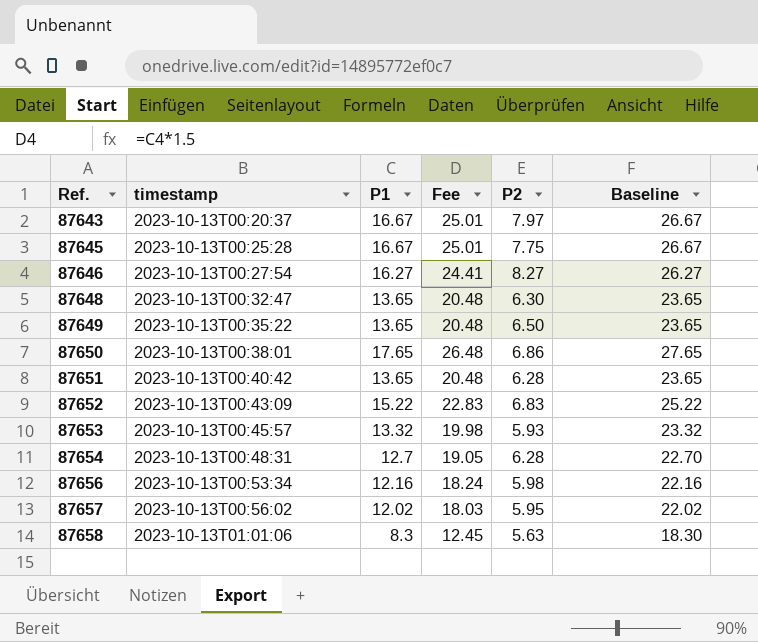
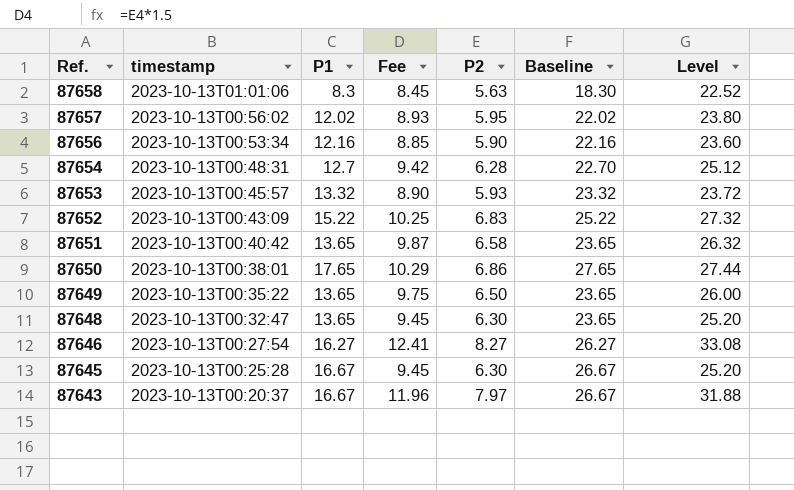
row order: Ref. ascending -> Ref. descending
column Fee | formula: [P1] * 1.5 -> [P2] * 1.5
column Level | formula: none -> [P2] * 4
87656 | P2: 5.98 -> 5.90
87651 | P2: 6.28 -> 6.58
87645 | P2: 7.75 -> 6.30

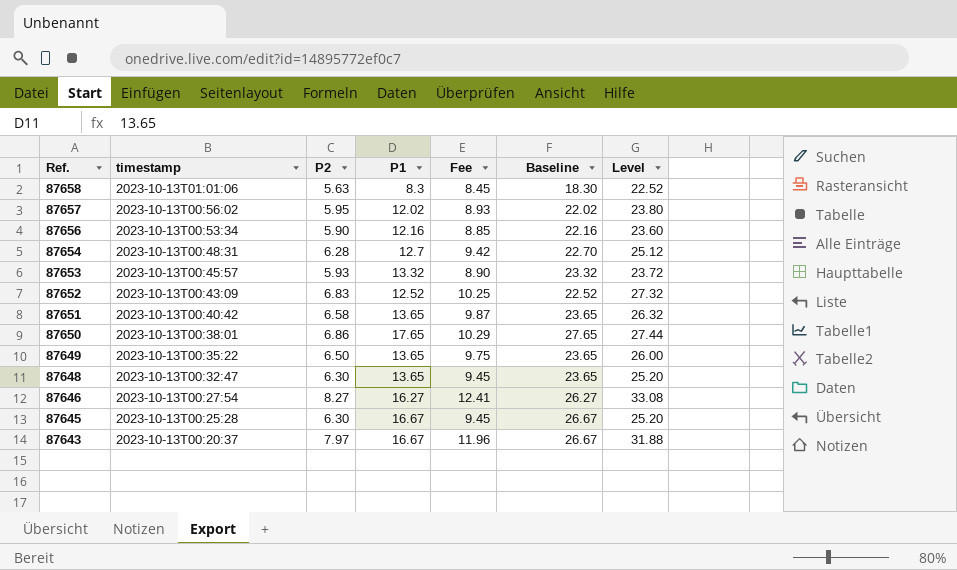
column P2 | position: 5 -> 3
87652 | P1: 15.22 -> 12.52
87652 | Baseline: 25.22 -> 22.52

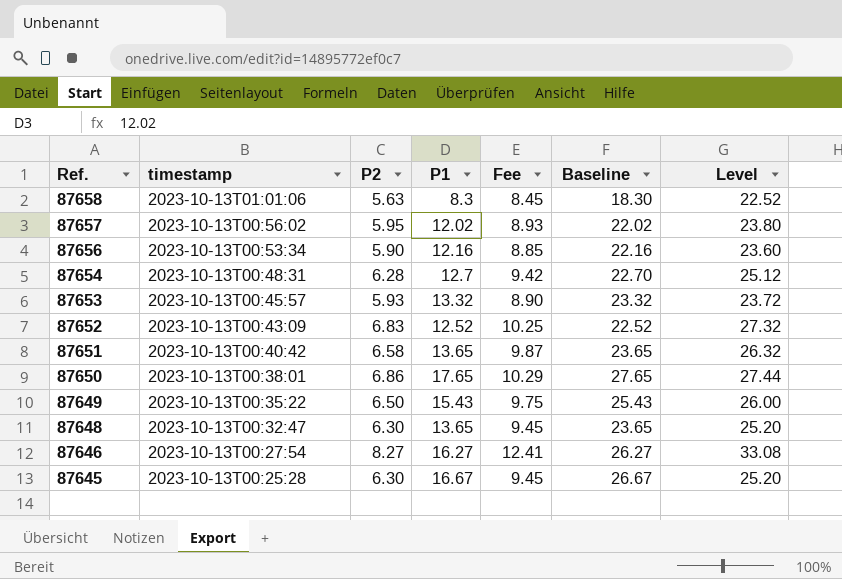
row 87643: 2023-10-13T00:20:37 | 7.97 | 16.67 | 11.96 | 26.67 | 31.88 -> none
87649 | P1: 13.65 -> 15.43
87649 | Baseline: 23.65 -> 25.43

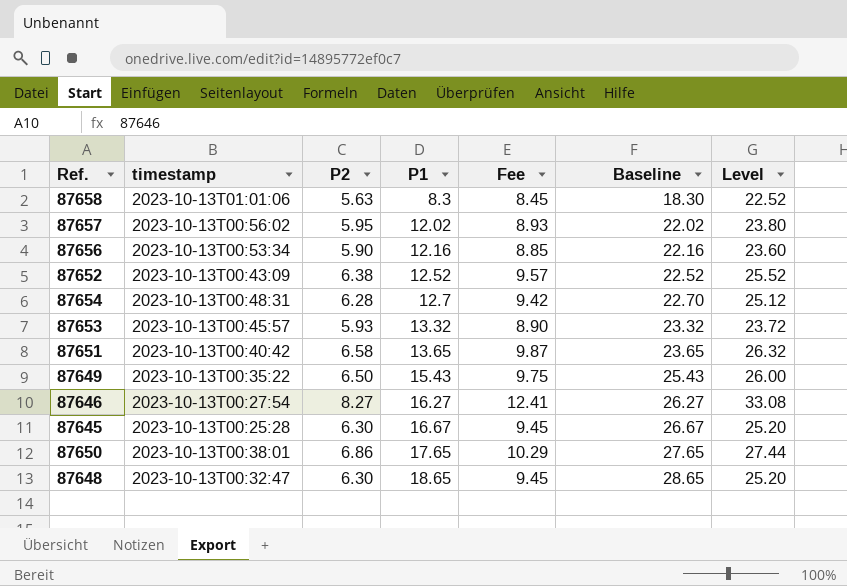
row order: Ref. descending -> P1 ascending
87652 | P2: 6.83 -> 6.38
87652 | Fee: 10.25 -> 9.57
87652 | Level: 27.32 -> 25.52
87648 | P1: 13.65 -> 18.65
87648 | Baseline: 23.65 -> 28.65

